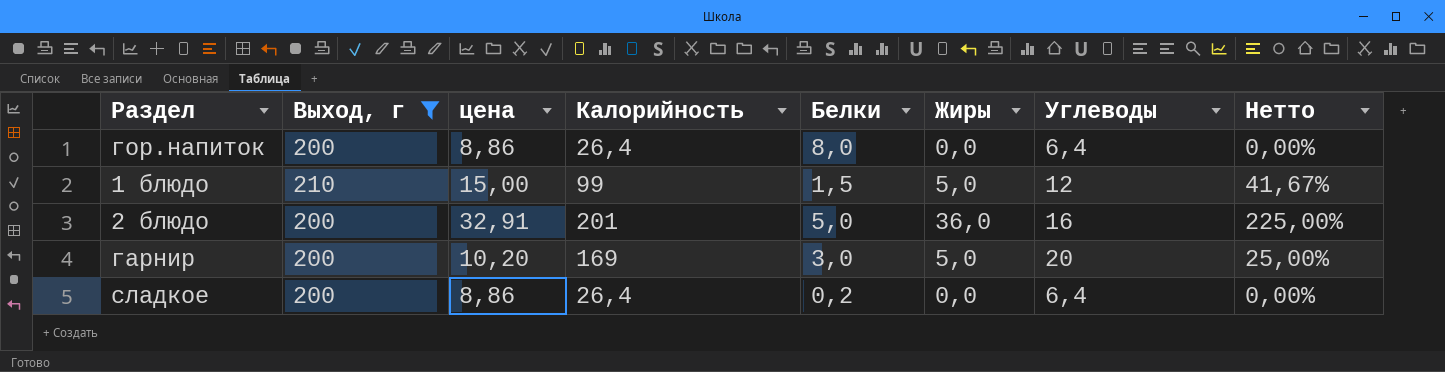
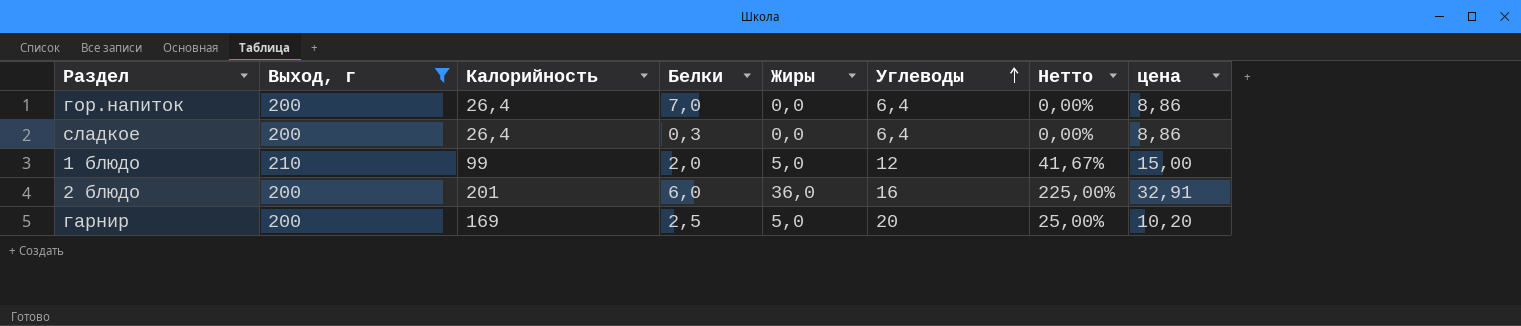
row order: none -> Углеводы ascending
column цена | position: 3 -> 8
гор.напиток | Белки: 8,0 -> 7,0
сладкое | Белки: 0,2 -> 0,3
1 блюдо | Белки: 1,5 -> 2,0
2 блюдо | Белки: 5,0 -> 6,0
гарнир | Белки: 3,0 -> 2,5

